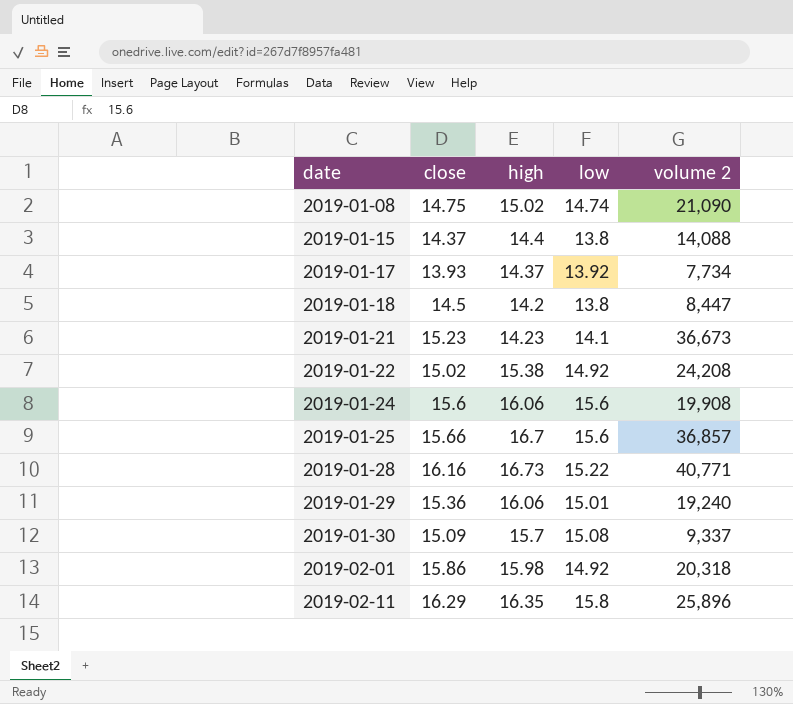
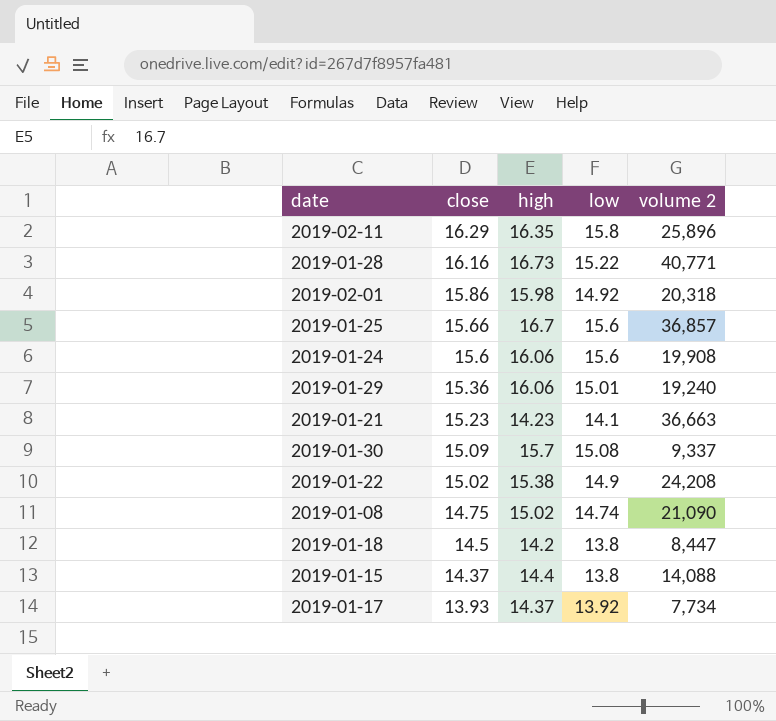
row order: date ascending -> close descending
2019-01-21 | volume 2: 36,673 -> 36,663
2019-01-22 | low: 14.92 -> 14.9

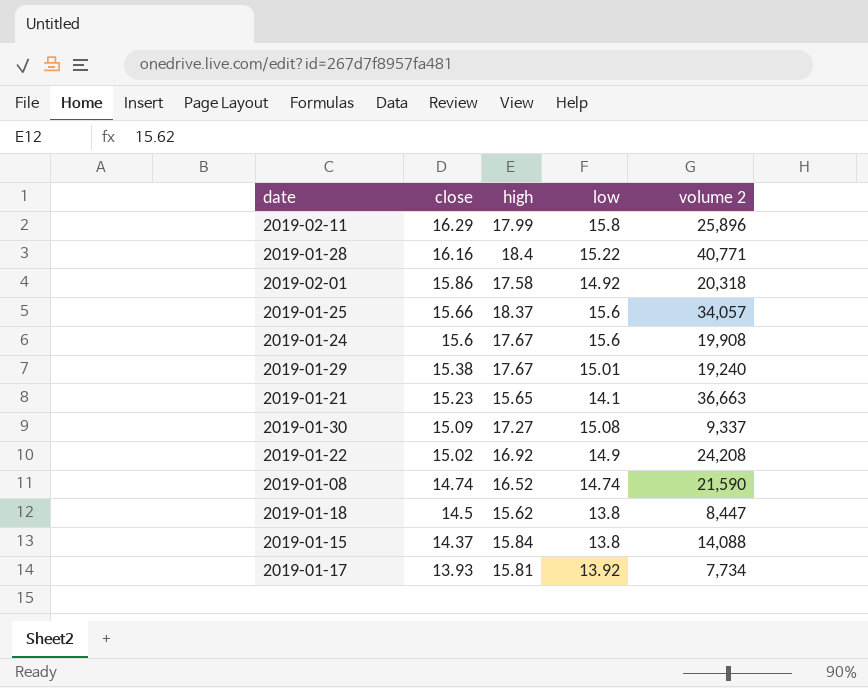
2019-02-11 | high: 16.35 -> 17.99
2019-01-28 | high: 16.73 -> 18.4
2019-02-01 | high: 15.98 -> 17.58
2019-01-25 | high: 16.7 -> 18.37
2019-01-25 | volume 2: 36,857 -> 34,057
2019-01-24 | high: 16.06 -> 17.67
2019-01-29 | close: 15.36 -> 15.38
2019-01-29 | high: 16.06 -> 17.67
2019-01-21 | high: 14.23 -> 15.65
2019-01-30 | high: 15.7 -> 17.27
2019-01-22 | high: 15.38 -> 16.92
2019-01-08 | close: 14.75 -> 14.74
2019-01-08 | high: 15.02 -> 16.52
2019-01-08 | volume 2: 21,090 -> 21,590
2019-01-18 | high: 14.2 -> 15.62
2019-01-15 | high: 14.4 -> 15.84
2019-01-17 | high: 14.37 -> 15.81

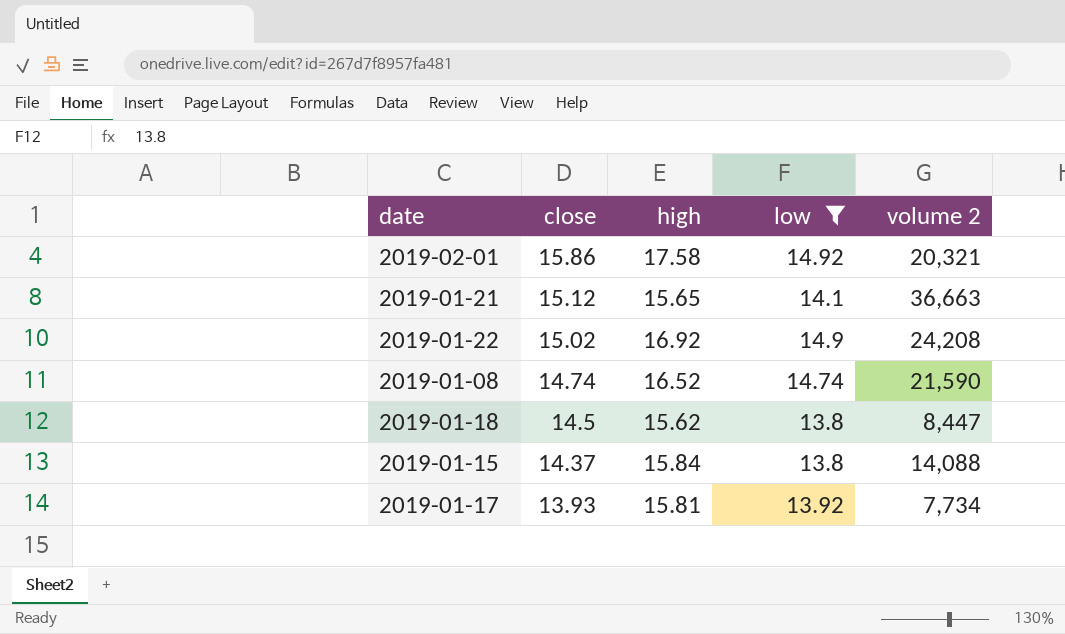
filter: none -> low <= 14.92
2019-02-01 | volume 2: 20,318 -> 20,321
2019-01-21 | close: 15.23 -> 15.12

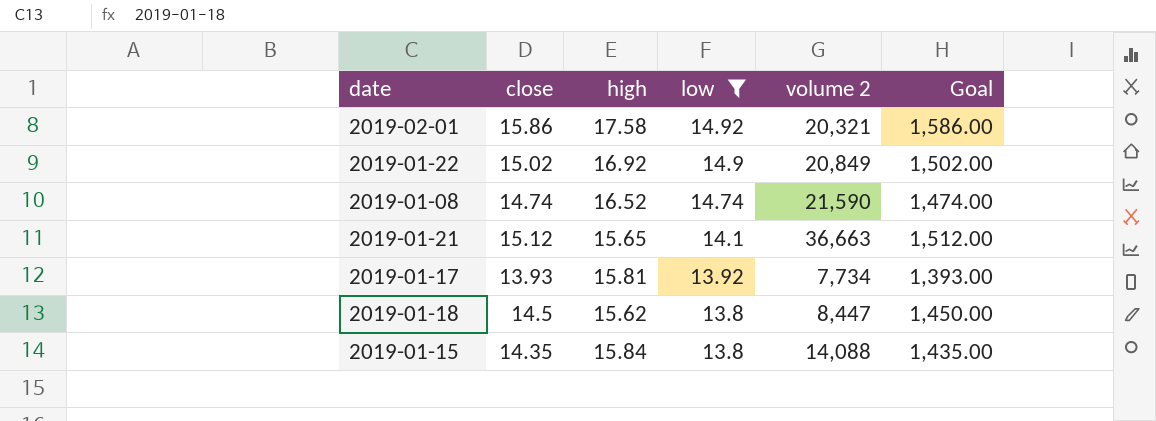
row order: close descending -> low descending
column Goal | formula: none -> [close] * 100
2019-01-22 | volume 2: 24,208 -> 20,849
2019-01-15 | close: 14.37 -> 14.35

